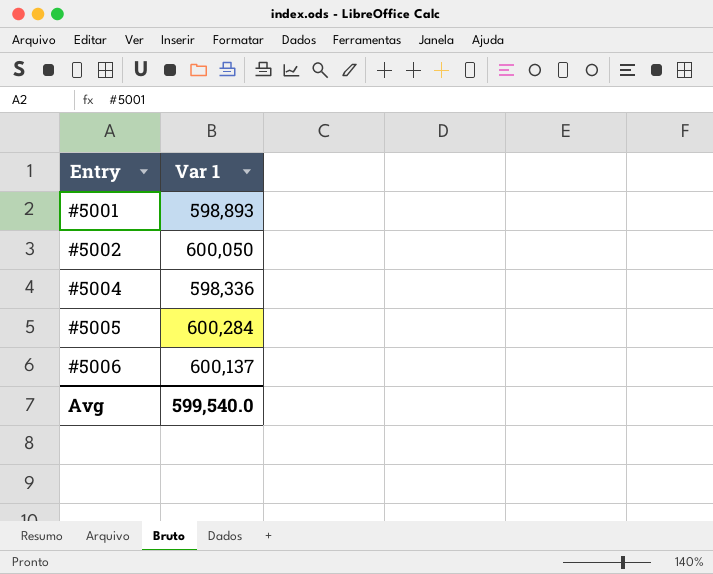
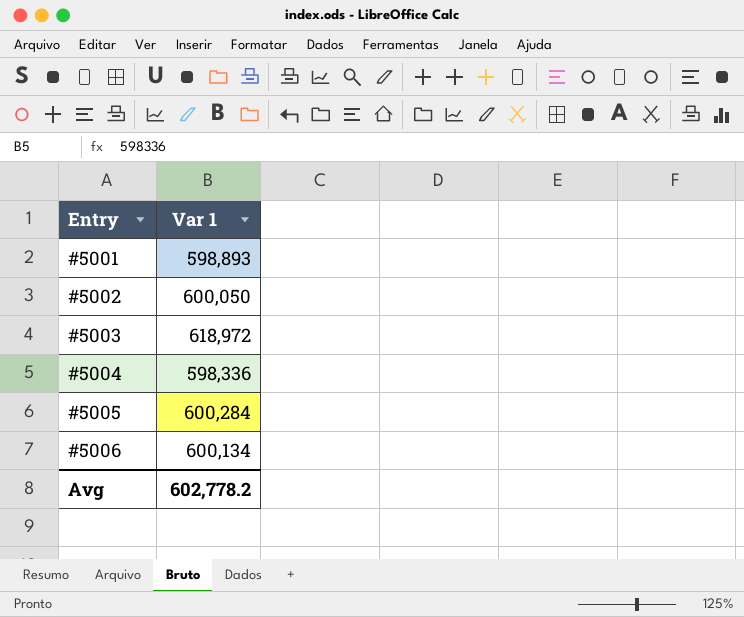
row #5003: none -> 618,972
#5006 | Var 1: 600,137 -> 600,134
Avg | Var 1: 599,540.0 -> 602,778.2

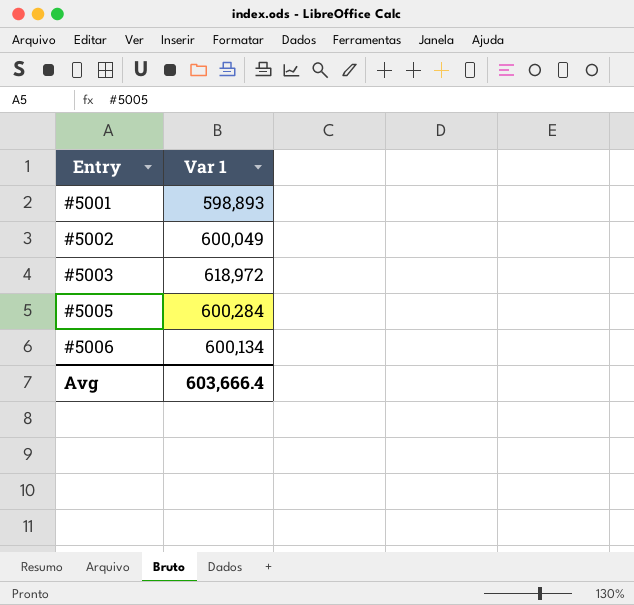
row #5004: 598,336 -> none
#5002 | Var 1: 600,050 -> 600,049
Avg | Var 1: 602,778.2 -> 603,666.4

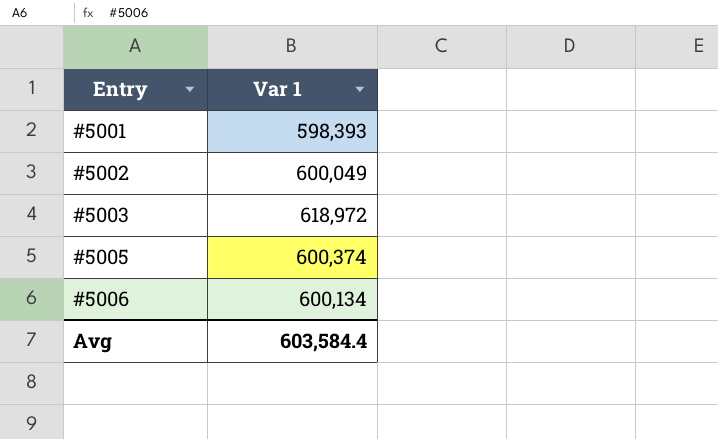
#5001 | Var 1: 598,893 -> 598,393
#5005 | Var 1: 600,284 -> 600,374
Avg | Var 1: 603,666.4 -> 603,584.4

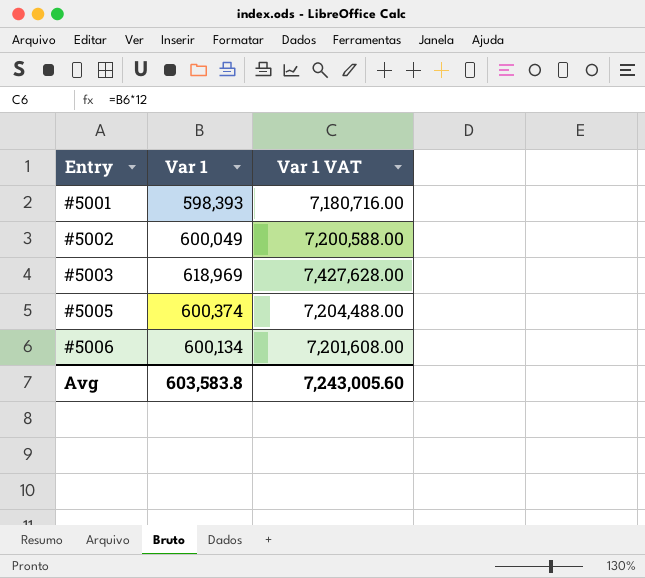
column Var 1 VAT | formula: none -> [Var 1] * 12
#5003 | Var 1: 618,972 -> 618,969
Avg | Var 1: 603,584.4 -> 603,583.8

